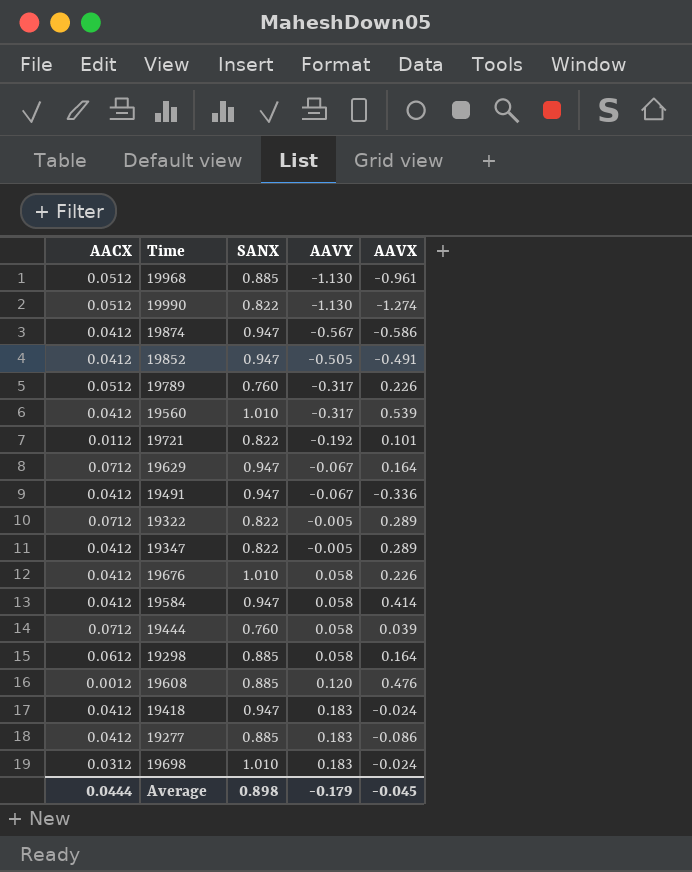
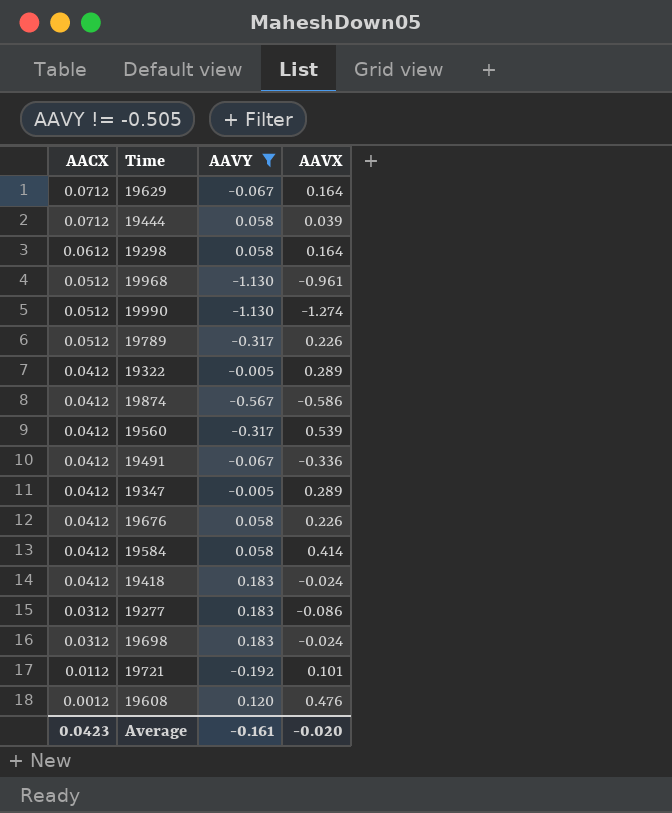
filter: none -> AAVY != -0.505
row order: AAVY ascending -> AACX descending
column SANX | position: 3 -> none
19322 | AACX: 0.0712 -> 0.0412
19277 | AACX: 0.0412 -> 0.0312
Average | AACX: 0.0444 -> 0.0423
Average | AAVY: -0.179 -> -0.161
Average | AAVX: -0.045 -> -0.020

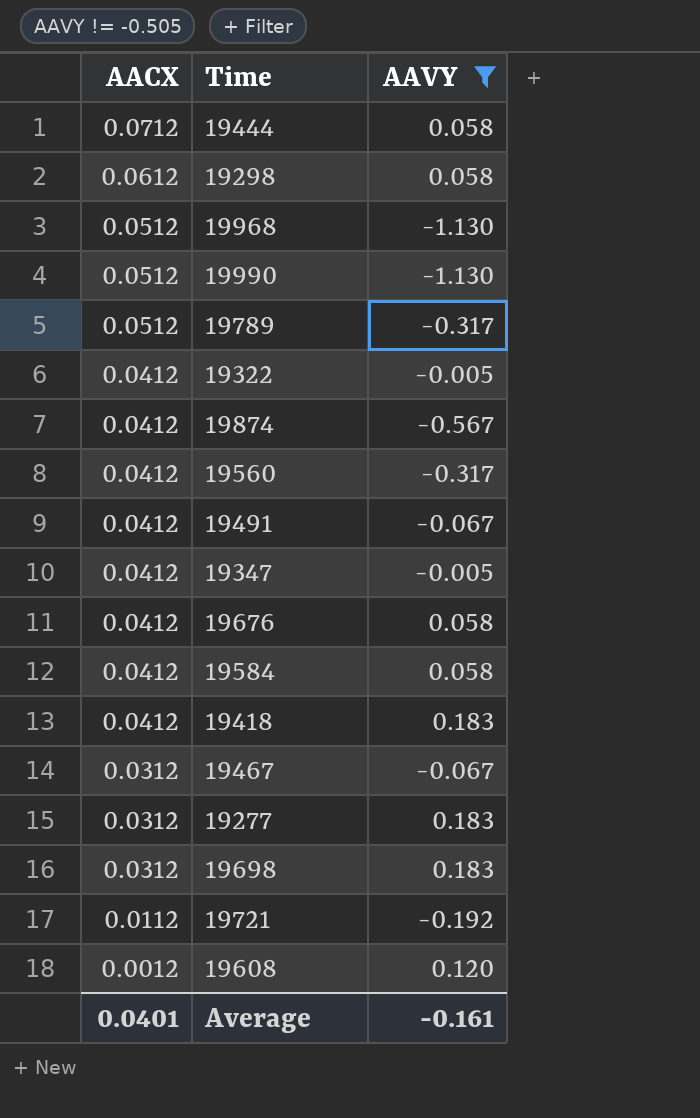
column AAVX | position: 4 -> none
row 19629: 0.0712 | -0.067 | 0.164 -> none
row 19467: none -> 0.0312 | -0.067
Average | AACX: 0.0423 -> 0.0401

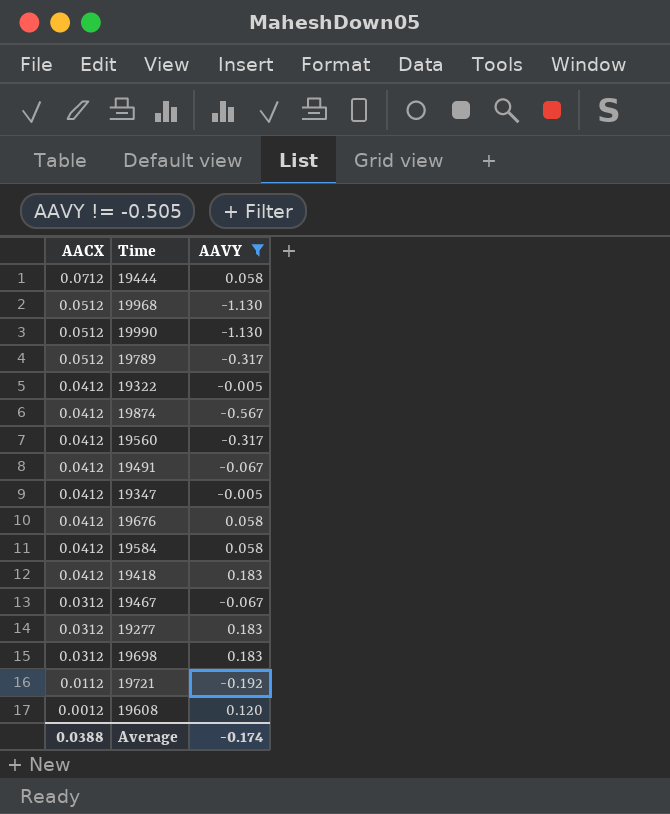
row 19298: 0.0612 | 0.058 -> none
Average | AACX: 0.0401 -> 0.0388
Average | AAVY: -0.161 -> -0.174

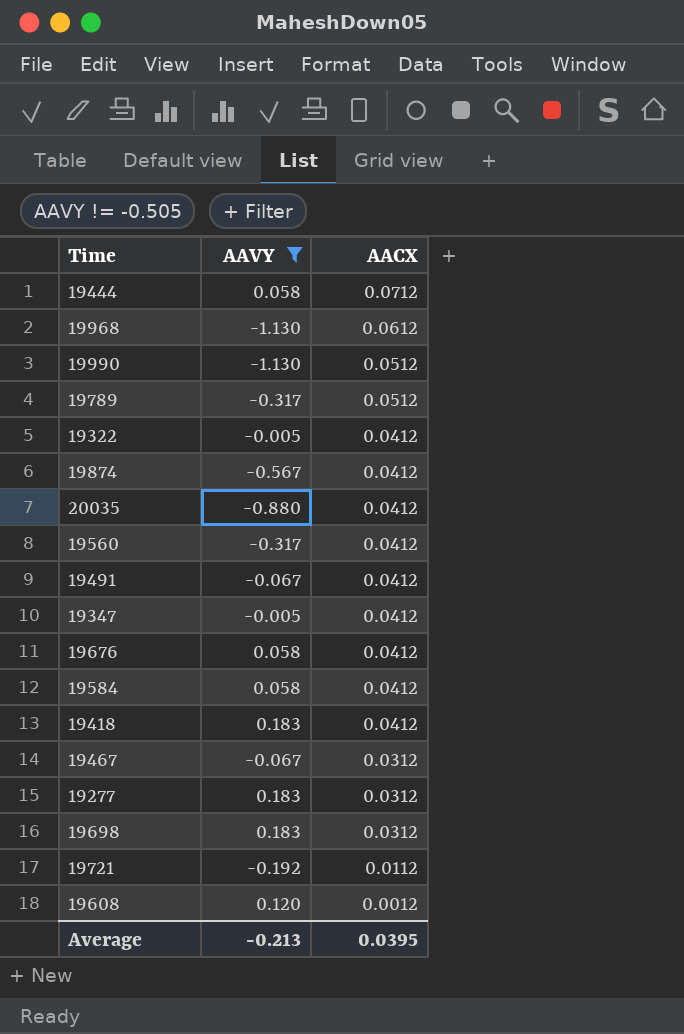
column AACX | position: 1 -> 3
19968 | AACX: 0.0512 -> 0.0612
row 20035: none -> -0.880 | 0.0412
Average | AAVY: -0.174 -> -0.213
Average | AACX: 0.0388 -> 0.0395

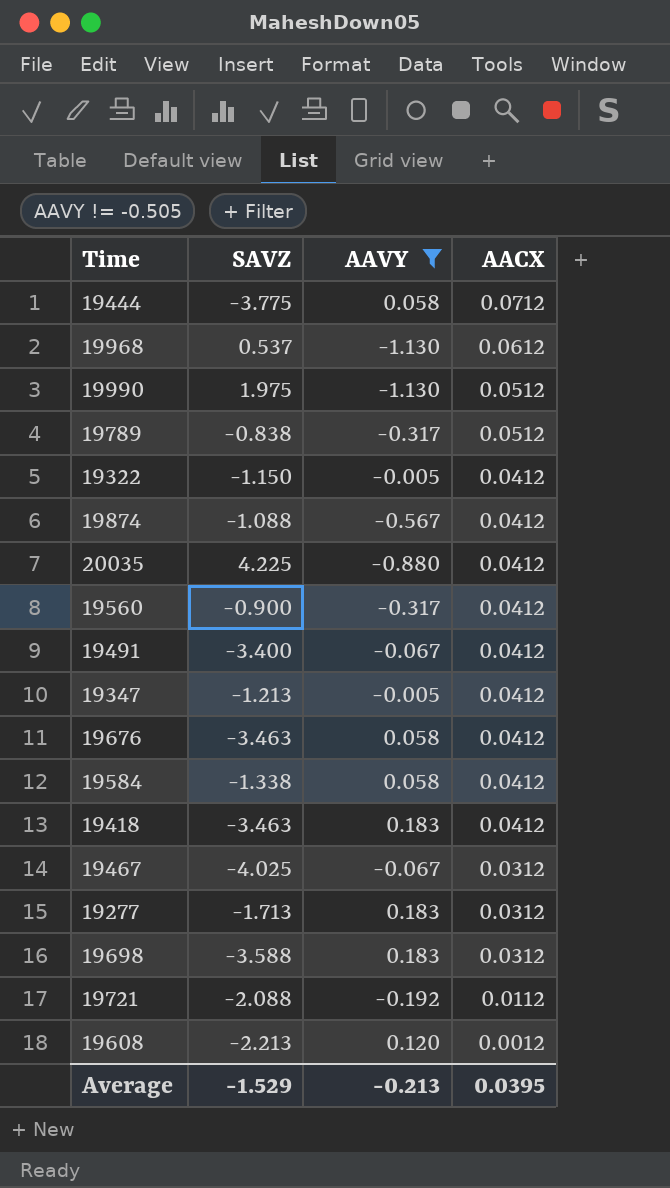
column SAVZ | position: none -> 2

